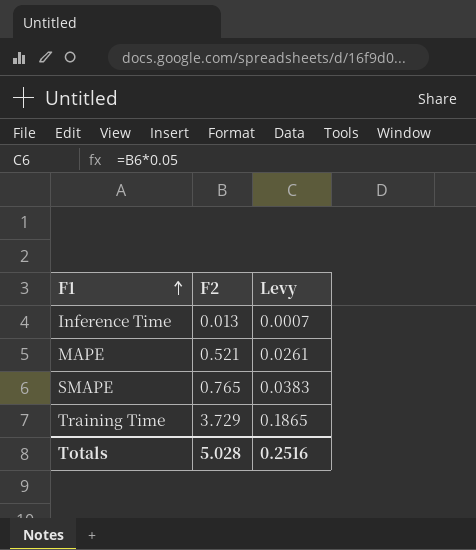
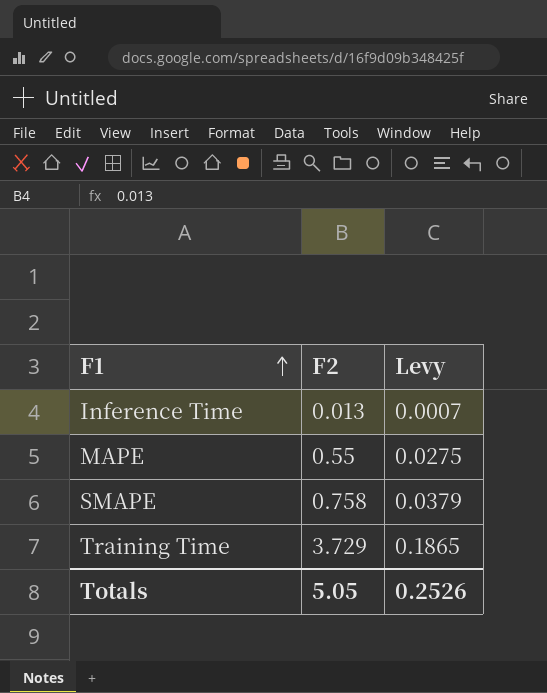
MAPE | F2: 0.521 -> 0.55
MAPE | Levy: 0.0261 -> 0.0275
SMAPE | F2: 0.765 -> 0.758
SMAPE | Levy: 0.0383 -> 0.0379
Totals | F2: 5.028 -> 5.05
Totals | Levy: 0.2516 -> 0.2526

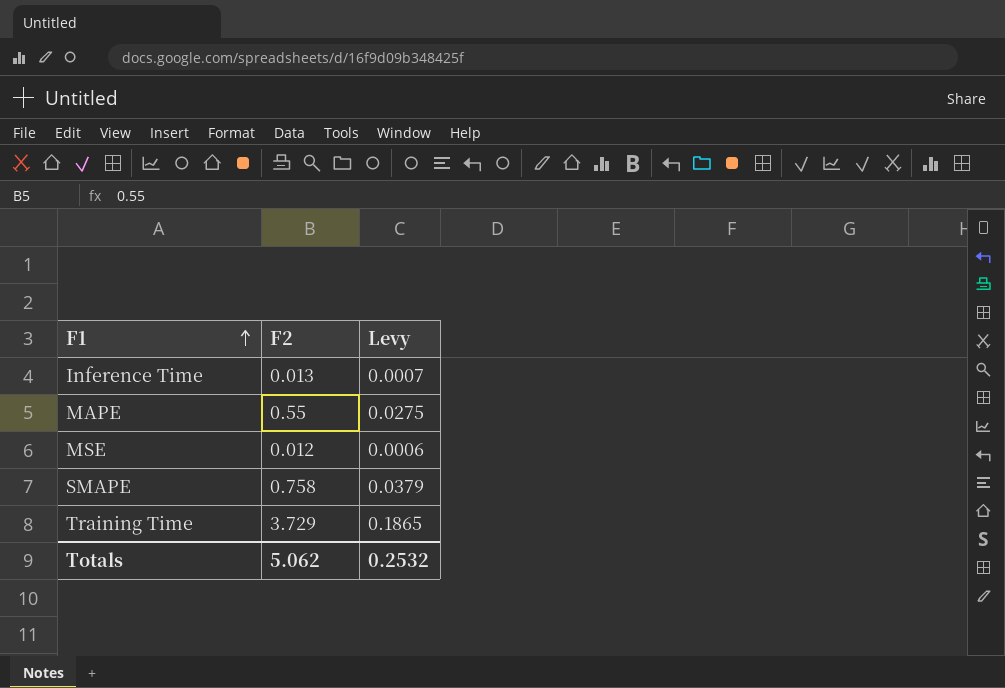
row MSE: none -> 0.012 | 0.0006
Totals | F2: 5.05 -> 5.062
Totals | Levy: 0.2526 -> 0.2532

